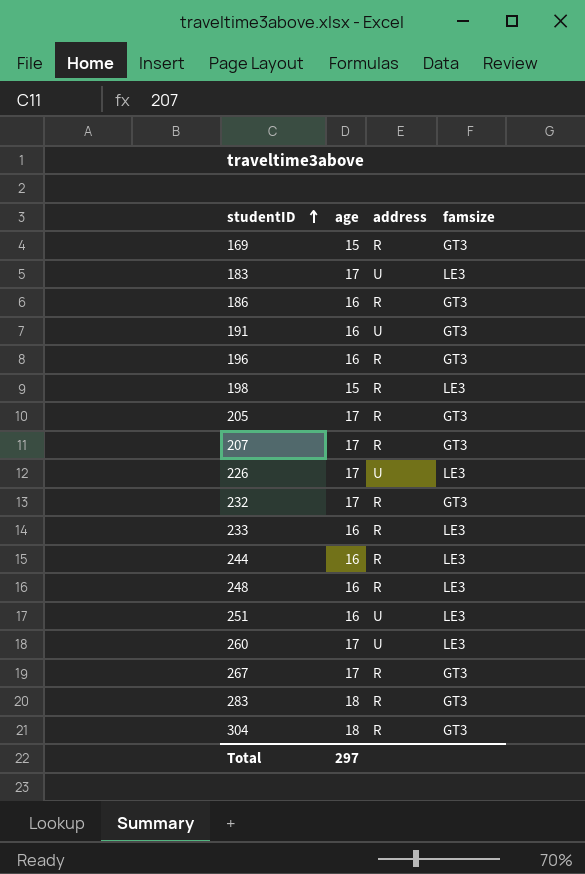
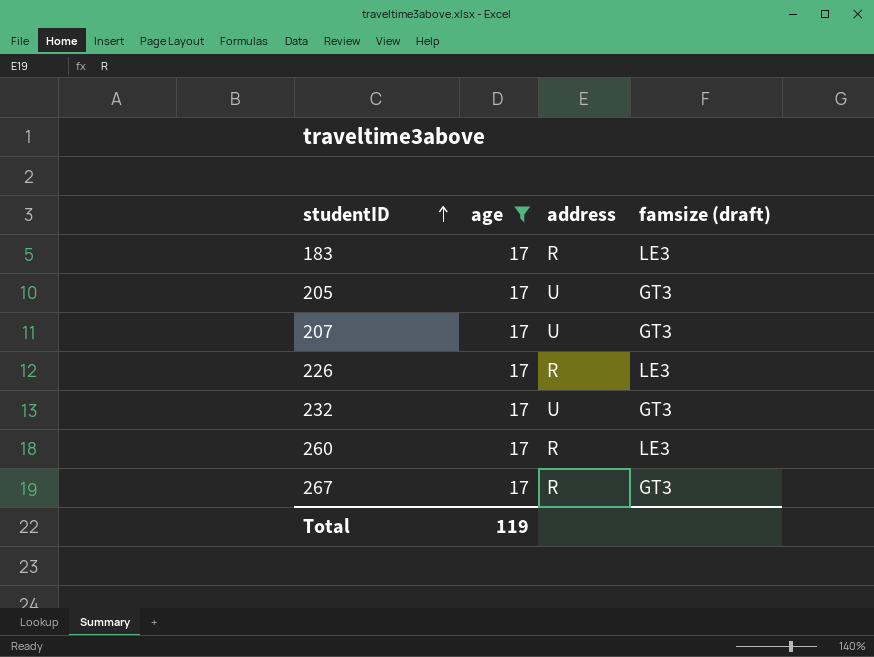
filter: none -> age = 17
column name: famsize -> famsize (draft)
183 | address: U -> R
205 | address: R -> U
207 | address: R -> U
226 | address: U -> R
232 | address: R -> U
260 | address: U -> R
Total | age: 297 -> 119

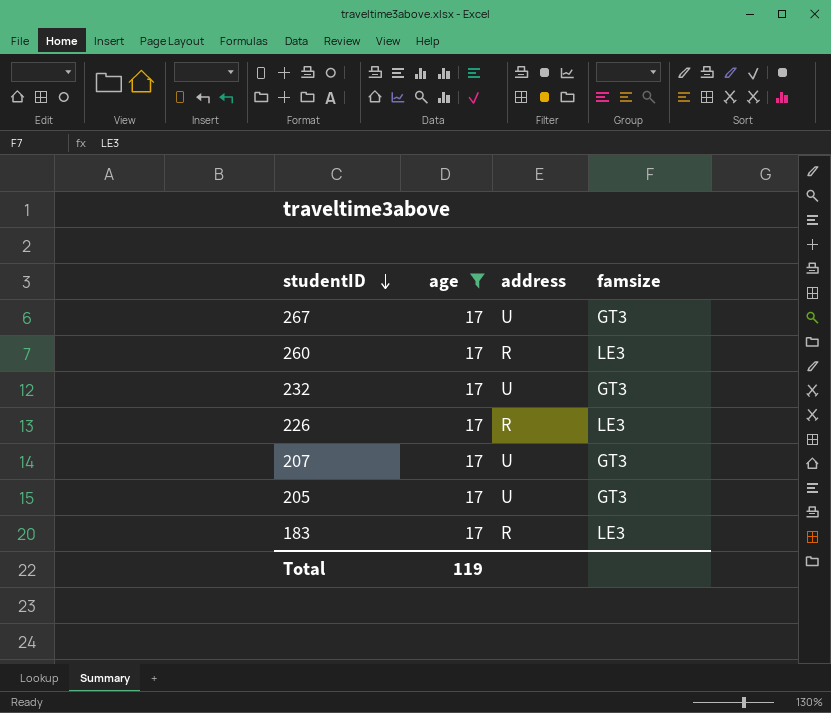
row order: studentID ascending -> studentID descending
column name: famsize (draft) -> famsize
267 | address: R -> U

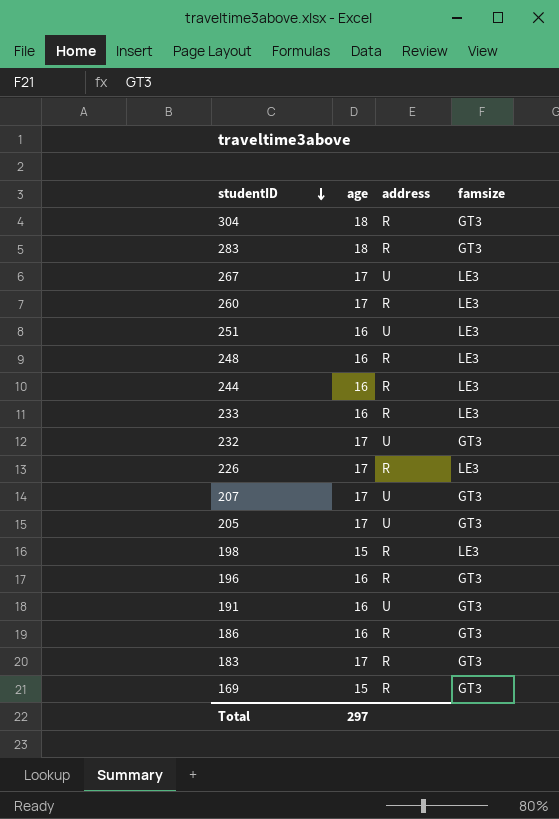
filter: age = 17 -> none
267 | famsize: GT3 -> LE3
183 | famsize: LE3 -> GT3
Total | age: 119 -> 297

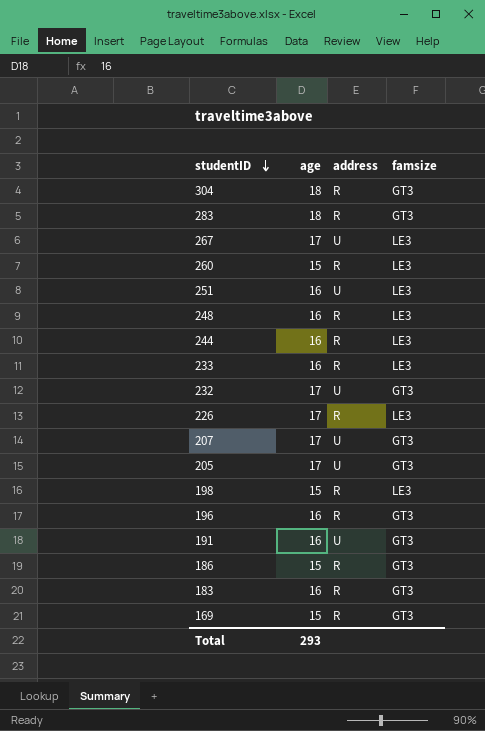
260 | age: 17 -> 15
186 | age: 16 -> 15
183 | age: 17 -> 16
Total | age: 297 -> 293

